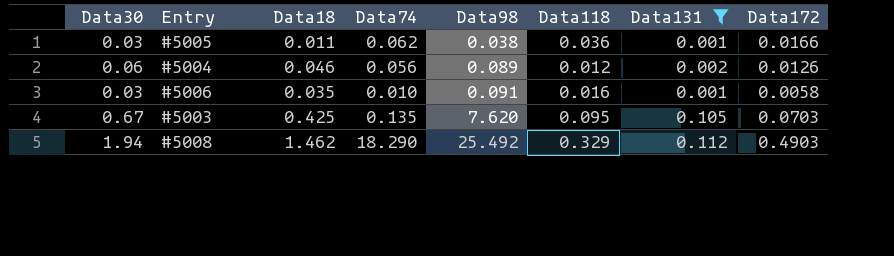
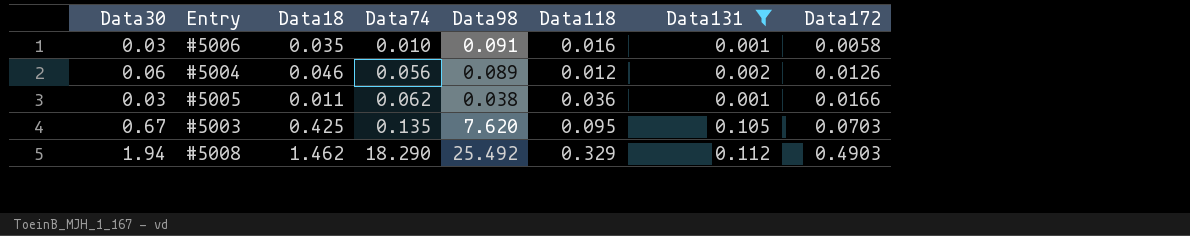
row order: Data98 ascending -> Data74 ascending

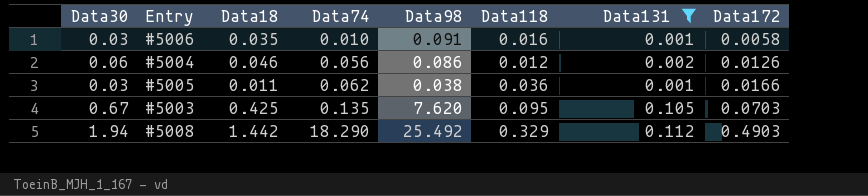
#5004 | Data98: 0.089 -> 0.086
#5008 | Data18: 1.462 -> 1.442

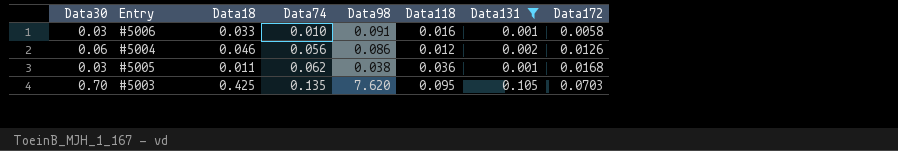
row #5008: 1.94 | 1.442 | 18.290 | 25.492 | 0.329 | 0.112 | 0.4903 -> none
#5006 | Data18: 0.035 -> 0.033
#5005 | Data172: 0.0166 -> 0.0168
#5003 | Data30: 0.67 -> 0.70

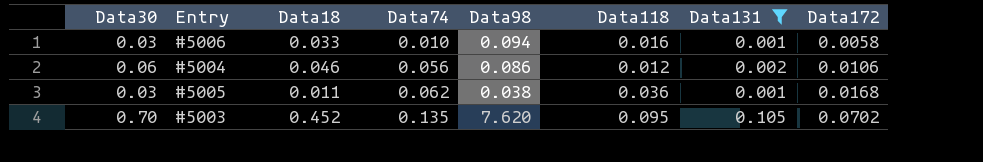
#5006 | Data98: 0.091 -> 0.094
#5004 | Data172: 0.0126 -> 0.0106
#5003 | Data18: 0.425 -> 0.452
#5003 | Data172: 0.0703 -> 0.0702

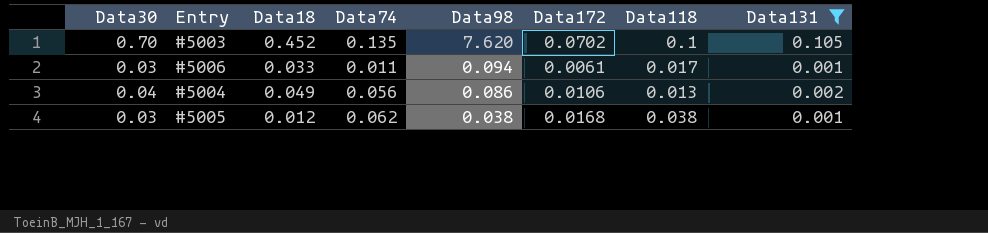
row order: Data74 ascending -> Data98 descending
column Data172 | position: 8 -> 6
#5003 | Data118: 0.095 -> 0.1
#5006 | Data74: 0.010 -> 0.011
#5006 | Data172: 0.0058 -> 0.0061
#5006 | Data118: 0.016 -> 0.017
#5004 | Data30: 0.06 -> 0.04
#5004 | Data18: 0.046 -> 0.049
#5004 | Data118: 0.012 -> 0.013
#5005 | Data18: 0.011 -> 0.012
#5005 | Data118: 0.036 -> 0.038

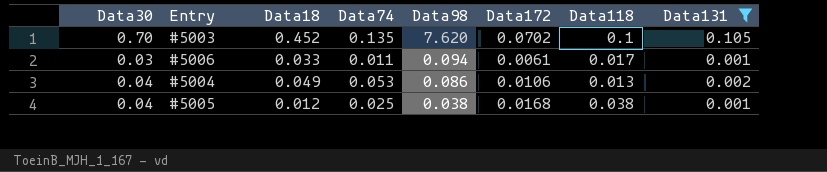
#5004 | Data74: 0.056 -> 0.053
#5005 | Data30: 0.03 -> 0.04
#5005 | Data74: 0.062 -> 0.025

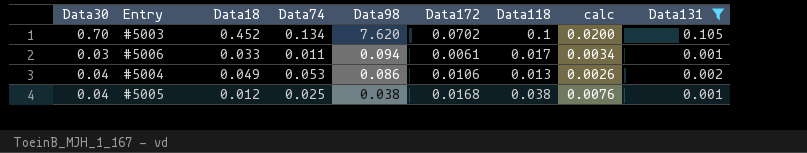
column calc | formula: none -> [Data118] * 0.2
#5003 | Data74: 0.135 -> 0.134

